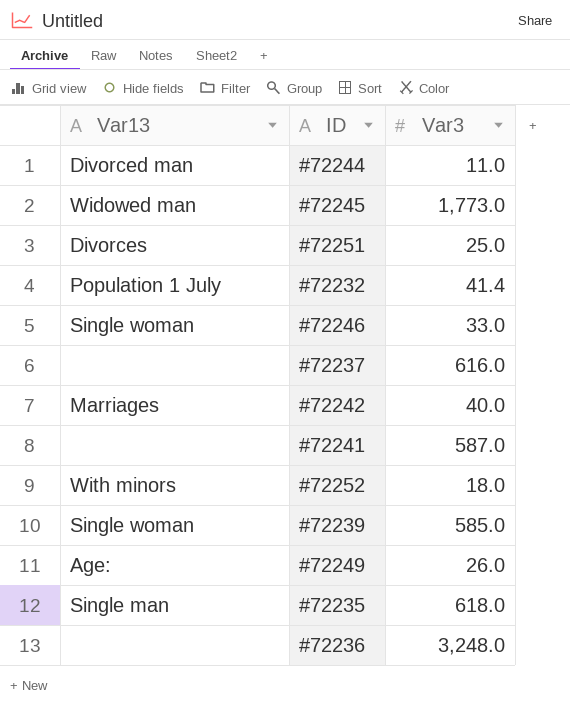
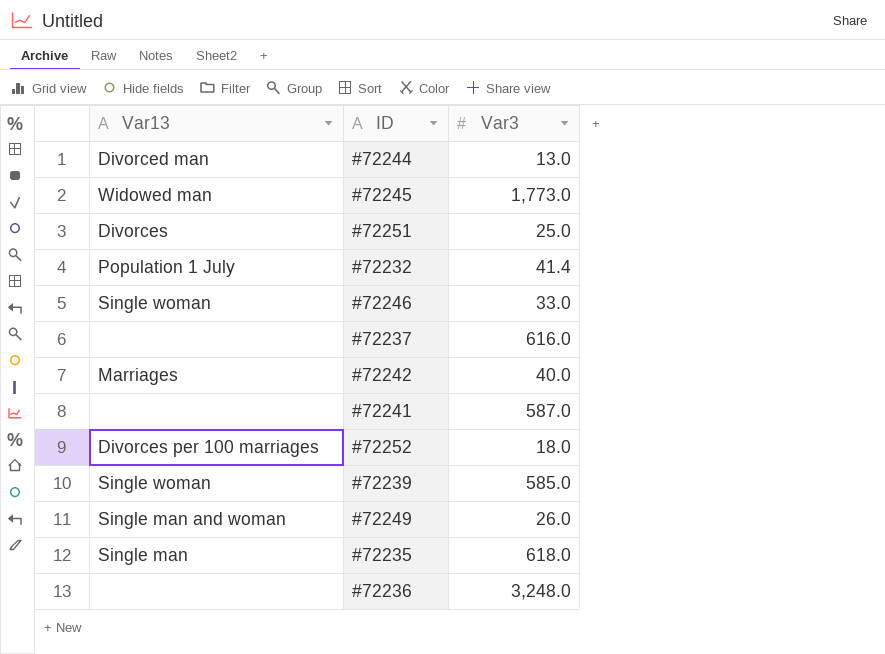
#72244 | Var3: 11.0 -> 13.0
#72252 | Var13: With minors -> Divorces per 100 marriages
#72249 | Var13: Age: -> Single man and woman

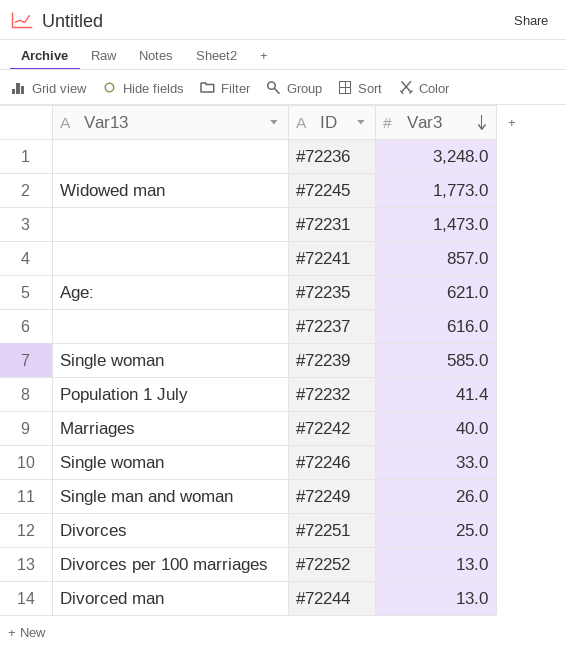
row order: none -> Var3 descending
row #72231: none -> none | 1,473.0
#72241 | Var3: 587.0 -> 857.0
#72235 | Var13: Single man -> Age:
#72235 | Var3: 618.0 -> 621.0
#72252 | Var3: 18.0 -> 13.0

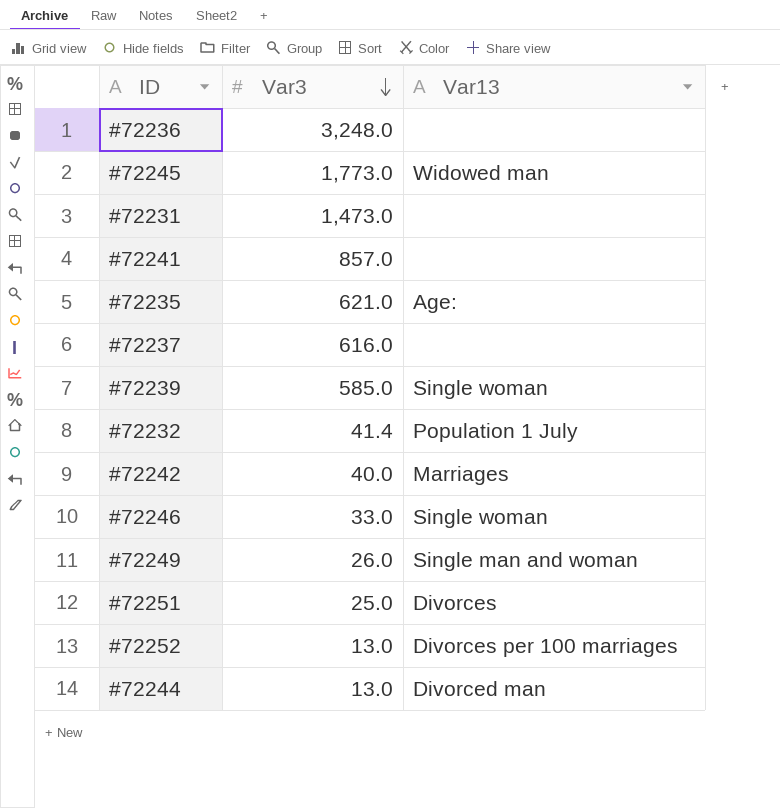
column Var13 | position: 1 -> 3

